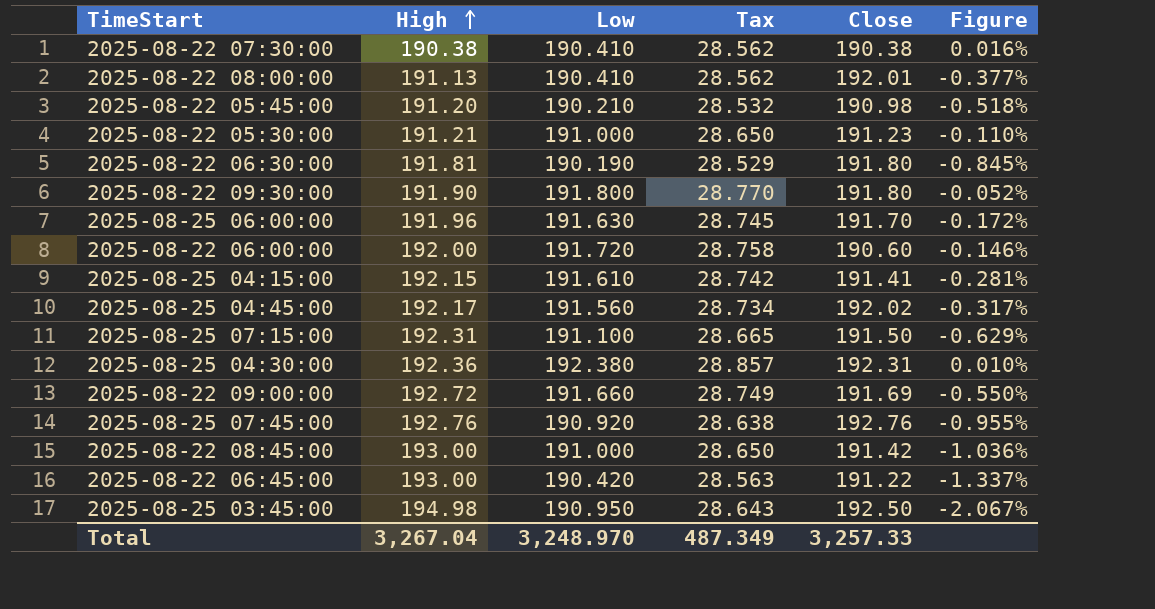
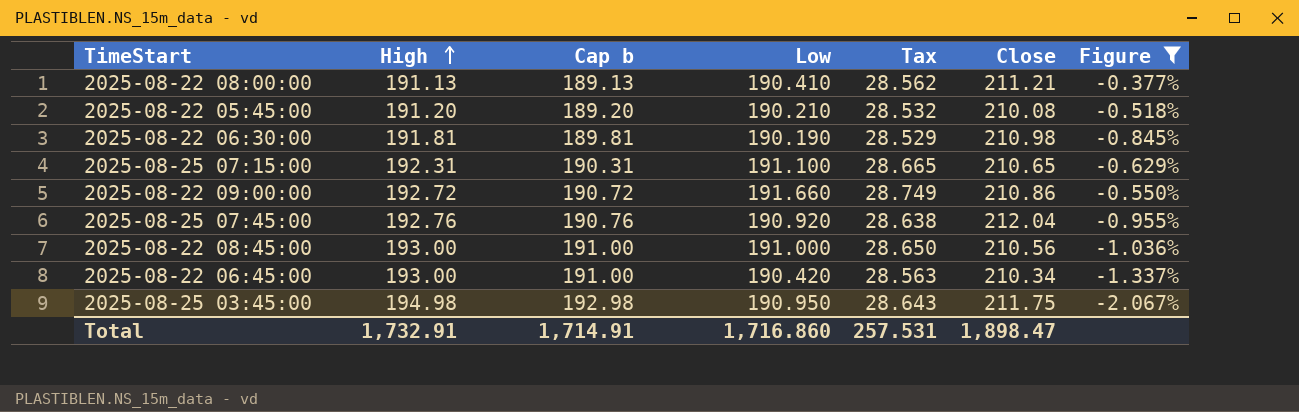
filter: none -> Figure <= -0.377%
column Cap b | formula: none -> [High] - 2
2025-08-22 08:00:00 | Close: 192.01 -> 211.21
2025-08-22 05:45:00 | Close: 190.98 -> 210.08
2025-08-22 06:30:00 | Close: 191.80 -> 210.98
2025-08-25 07:15:00 | Close: 191.50 -> 210.65
2025-08-22 09:00:00 | Close: 191.69 -> 210.86
2025-08-25 07:45:00 | Close: 192.76 -> 212.04
2025-08-22 08:45:00 | Close: 191.42 -> 210.56
2025-08-22 06:45:00 | Close: 191.22 -> 210.34
2025-08-25 03:45:00 | Close: 192.50 -> 211.75
Total | High: 3,267.04 -> 1,732.91
Total | Low: 3,248.970 -> 1,716.860
Total | Tax: 487.349 -> 257.531
Total | Close: 3,257.33 -> 1,898.47

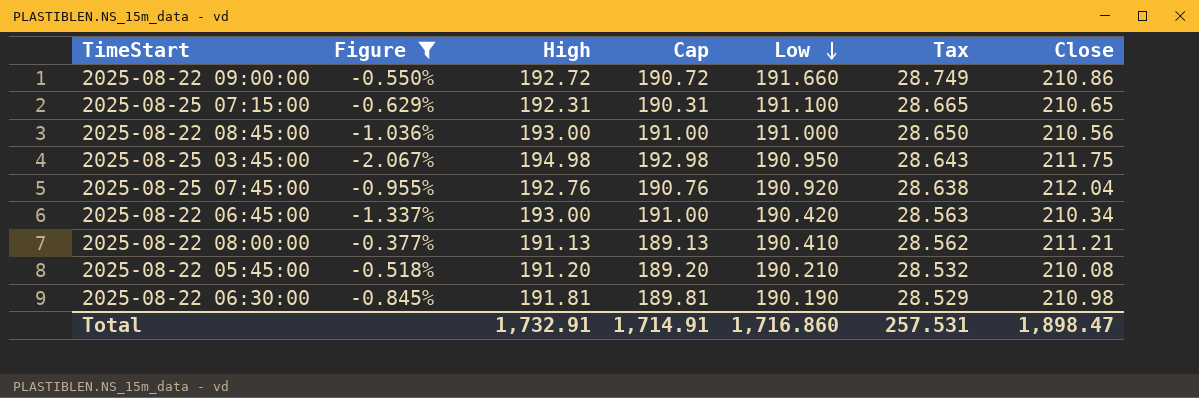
row order: High ascending -> Low descending
column Figure | position: 7 -> 2
column name: Cap b -> Cap

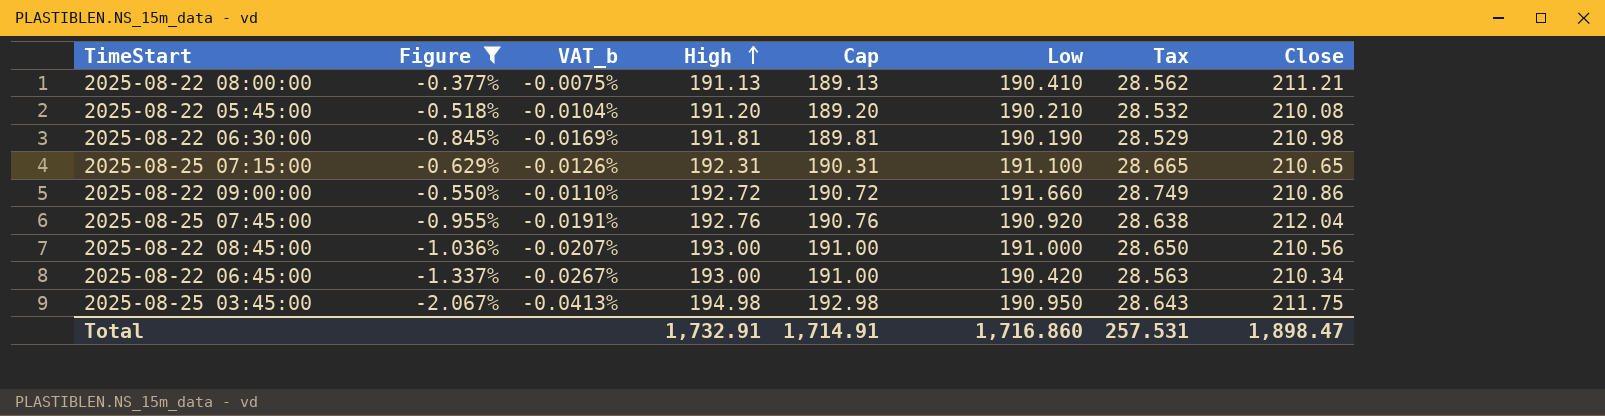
row order: Low descending -> High ascending
column VAT_b | formula: none -> [Figure] * 0.02

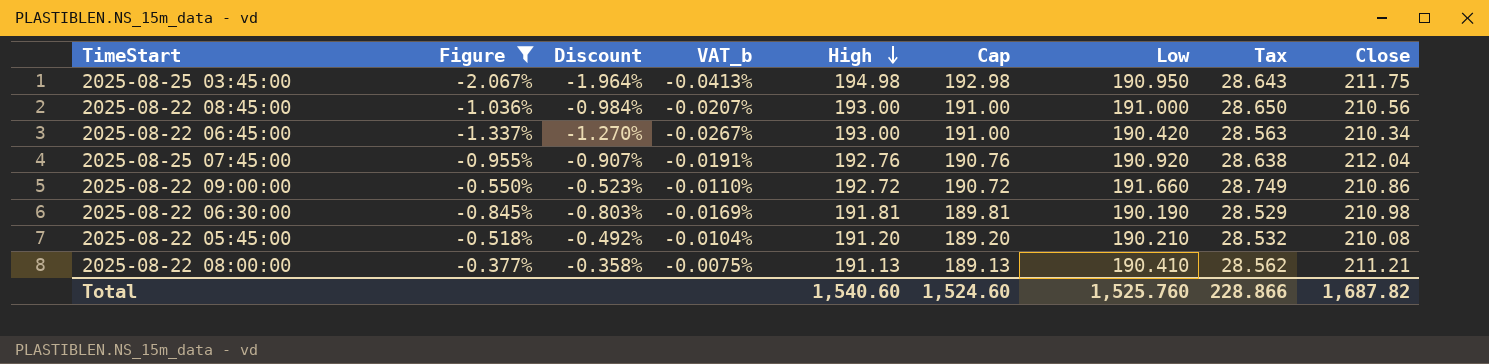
row order: High ascending -> High descending
column Discount | formula: none -> [Figure] * 0.95
row 2025-08-25 07:15:00: -0.629% | -0.0126% | 192.31 | 190.31 | 191.100 | 28.665 | 210.65 -> none
Total | High: 1,732.91 -> 1,540.60
Total | Cap: 1,714.91 -> 1,524.60
Total | Low: 1,716.860 -> 1,525.760
Total | Tax: 257.531 -> 228.866
Total | Close: 1,898.47 -> 1,687.82

